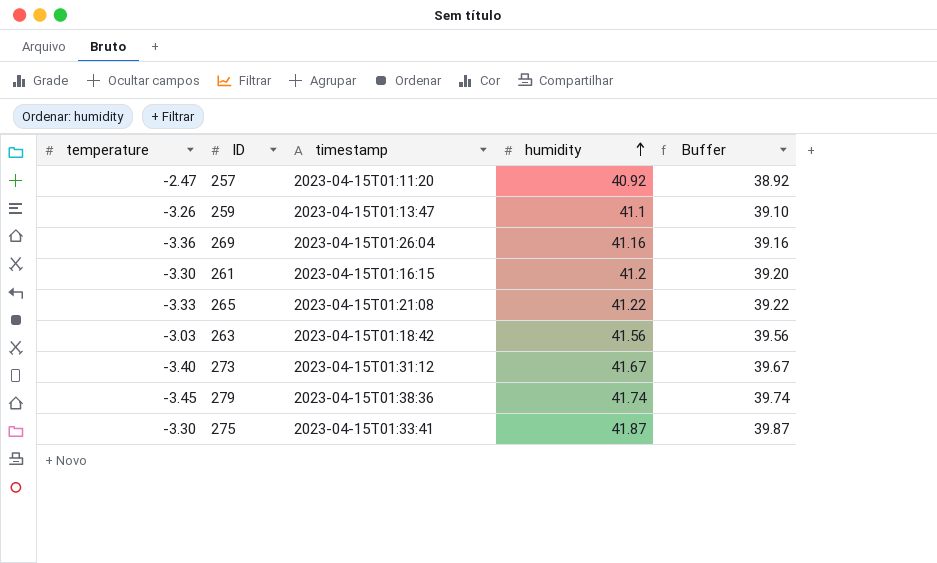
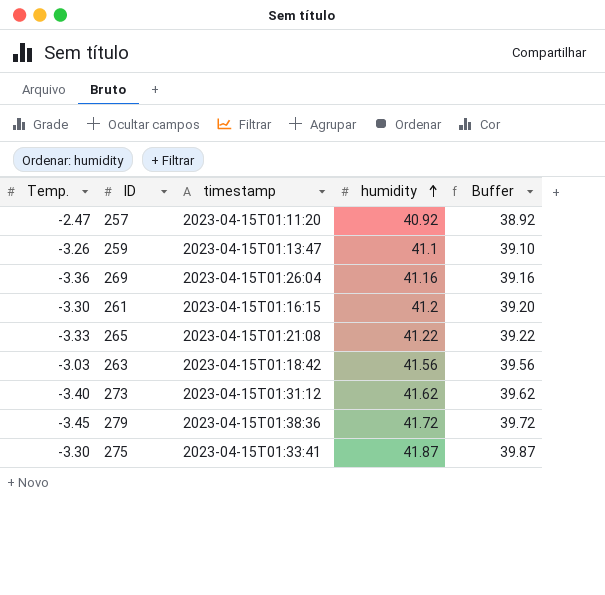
column name: temperature -> Temp.
273 | humidity: 41.67 -> 41.62
273 | Buffer: 39.67 -> 39.62
279 | humidity: 41.74 -> 41.72
279 | Buffer: 39.74 -> 39.72

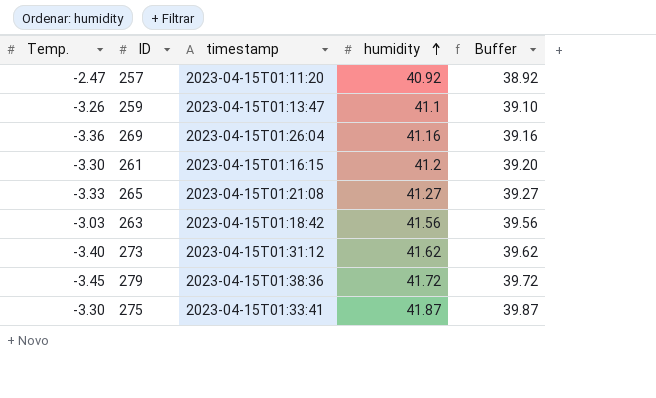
265 | humidity: 41.22 -> 41.27
265 | Buffer: 39.22 -> 39.27

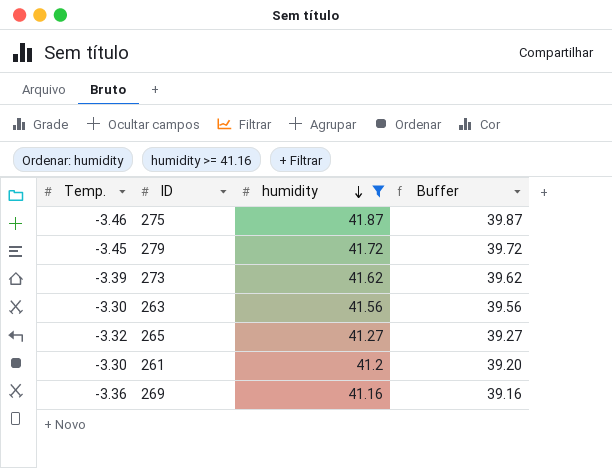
filter: none -> humidity >= 41.16
row order: humidity ascending -> humidity descending
column timestamp | position: 3 -> none
275 | Temp.: -3.30 -> -3.46
273 | Temp.: -3.40 -> -3.39
263 | Temp.: -3.03 -> -3.30
265 | Temp.: -3.33 -> -3.32

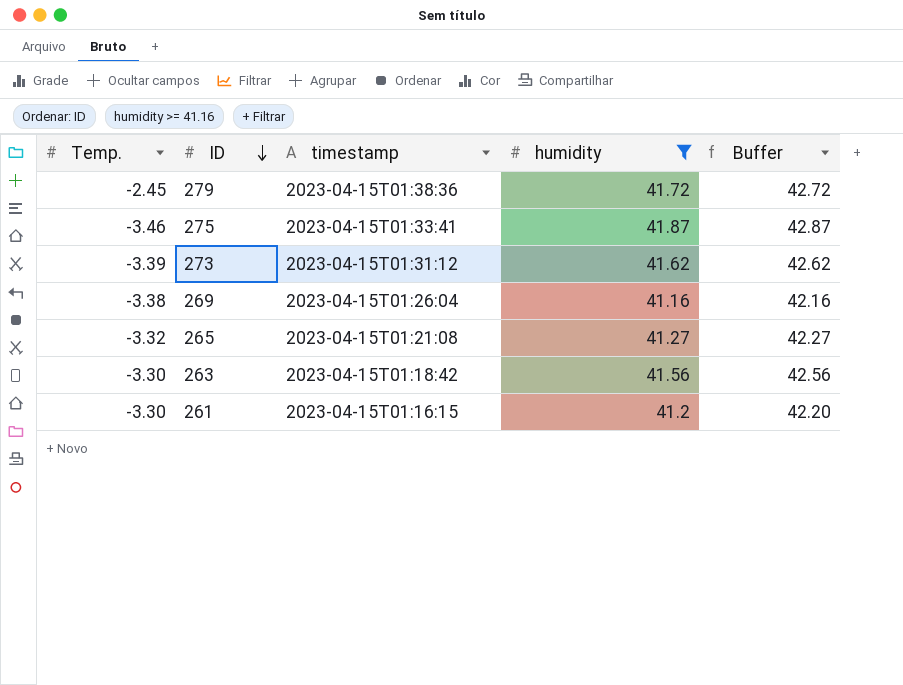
row order: humidity descending -> ID descending
column timestamp | position: none -> 3
column Buffer | formula: [humidity] - 2 -> [humidity] + 1
279 | Temp.: -3.45 -> -2.45
269 | Temp.: -3.36 -> -3.38

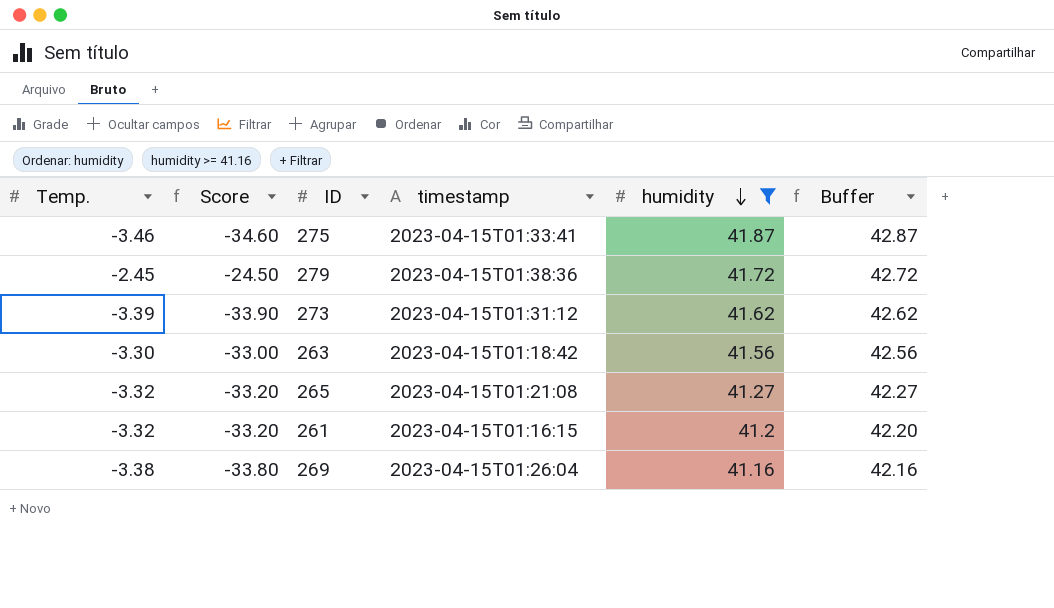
row order: ID descending -> humidity descending
column Score | formula: none -> [Temp.] * 10
261 | Temp.: -3.30 -> -3.32

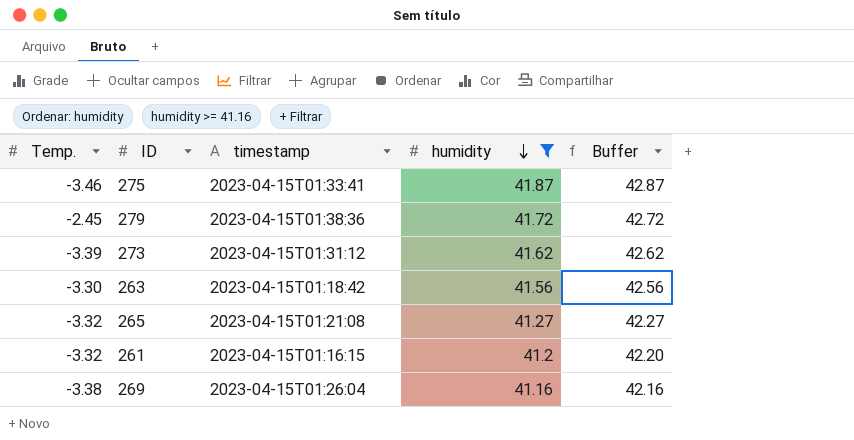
column Score | formula: [Temp.] * 10 -> none

